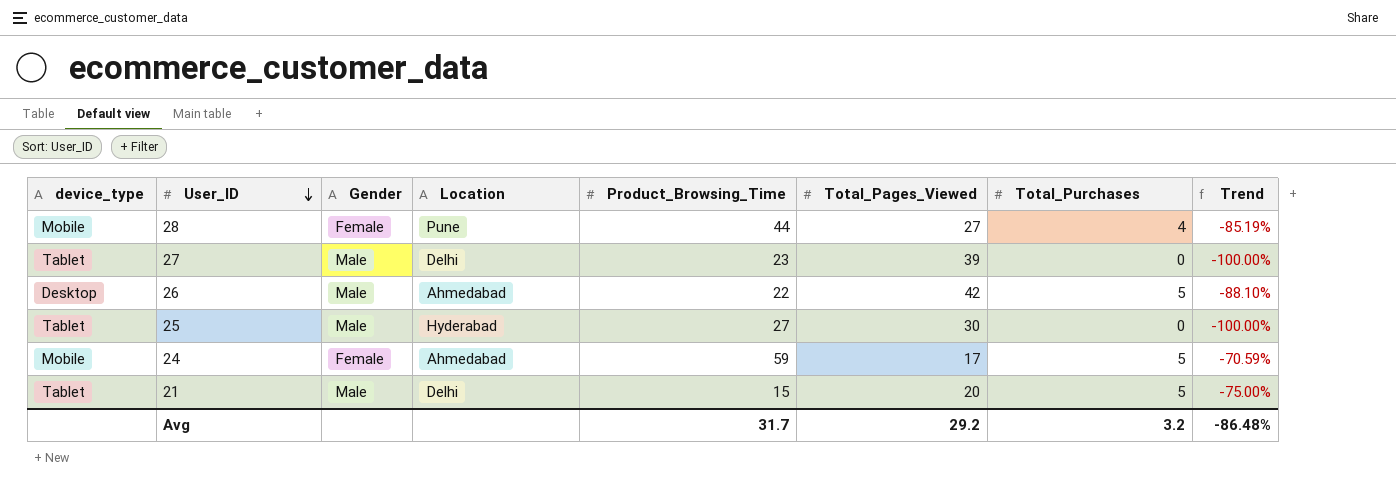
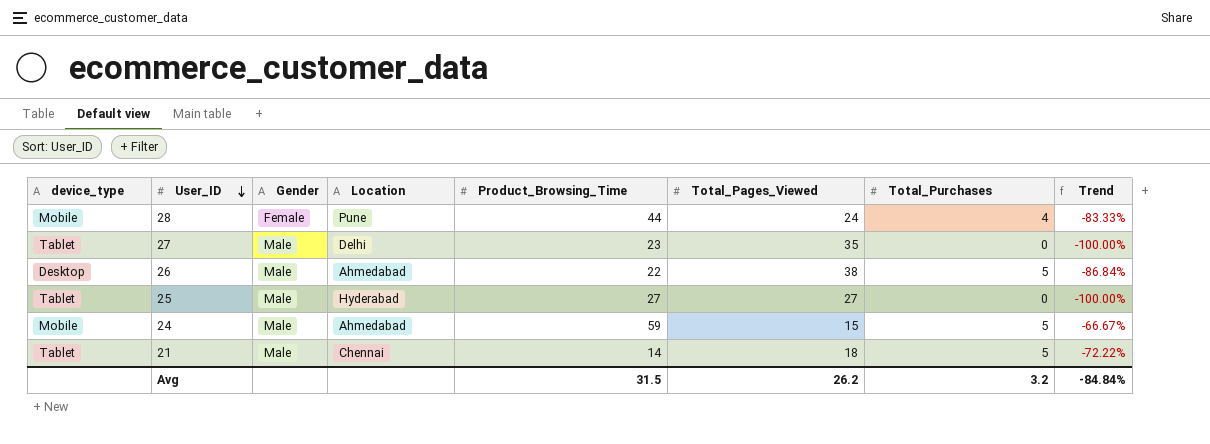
28 | Total_Pages_Viewed: 27 -> 24
28 | Trend: -85.19% -> -83.33%
27 | Total_Pages_Viewed: 39 -> 35
26 | Total_Pages_Viewed: 42 -> 38
26 | Trend: -88.10% -> -86.84%
25 | Total_Pages_Viewed: 30 -> 27
24 | Gender: Female -> Male
24 | Total_Pages_Viewed: 17 -> 15
24 | Trend: -70.59% -> -66.67%
21 | Location: Delhi -> Chennai
21 | Product_Browsing_Time: 15 -> 14
21 | Total_Pages_Viewed: 20 -> 18
21 | Trend: -75.00% -> -72.22%
Avg | Product_Browsing_Time: 31.7 -> 31.5
Avg | Total_Pages_Viewed: 29.2 -> 26.2
Avg | Trend: -86.48% -> -84.84%

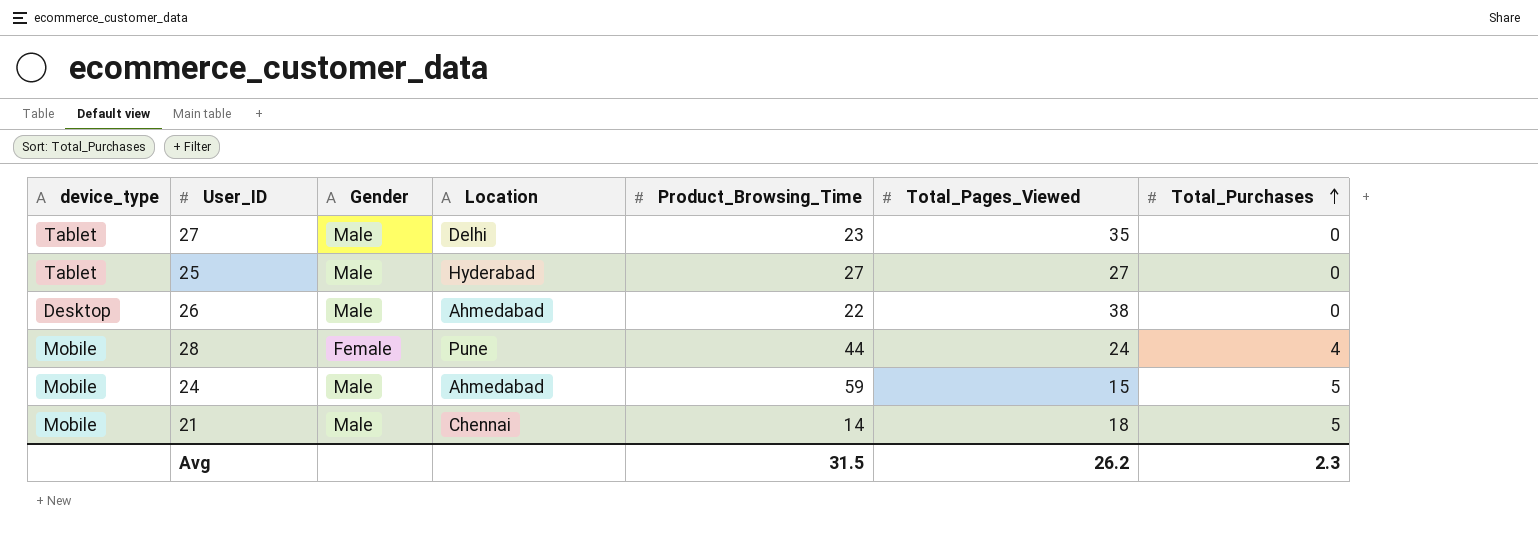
row order: User_ID descending -> Total_Purchases ascending
column Trend | formula: ([Total_Purchases] - [Total_Pages_Viewed]) / [Total_Pages_Viewed] -> none
26 | Total_Purchases: 5 -> 0
21 | device_type: Tablet -> Mobile
Avg | Total_Purchases: 3.2 -> 2.3

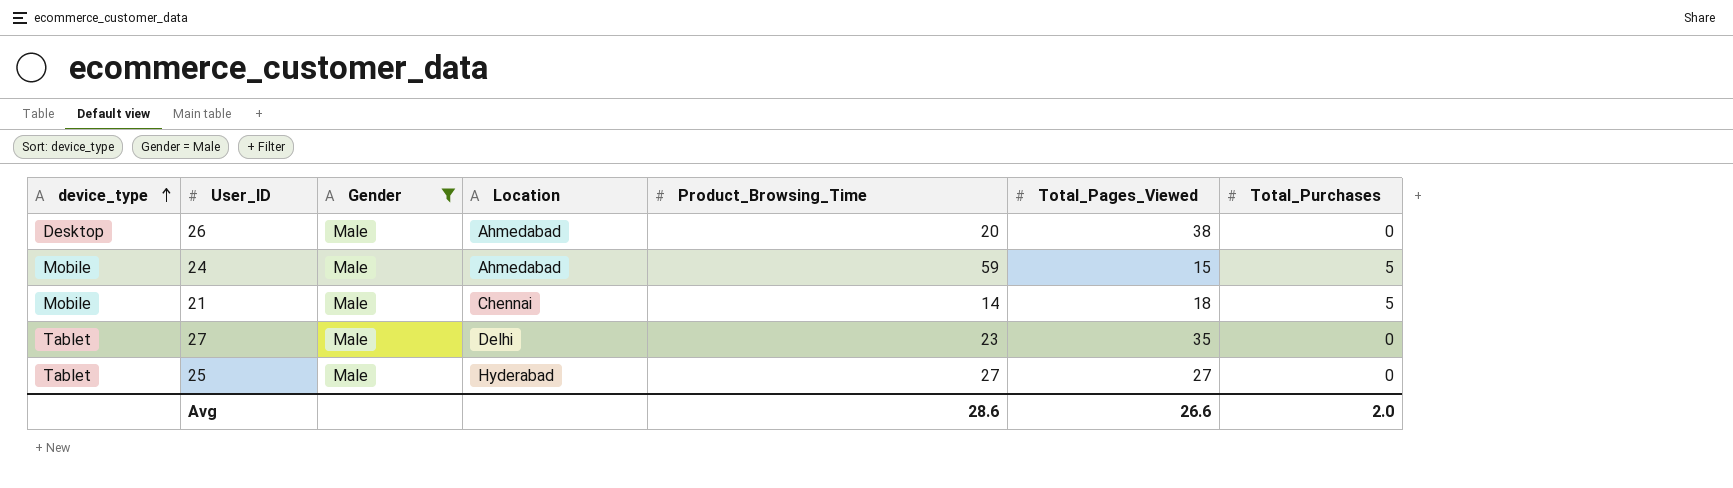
filter: none -> Gender = Male
row order: Total_Purchases ascending -> device_type ascending
26 | Product_Browsing_Time: 22 -> 20
Avg | Product_Browsing_Time: 31.5 -> 28.6
Avg | Total_Pages_Viewed: 26.2 -> 26.6
Avg | Total_Purchases: 2.3 -> 2.0

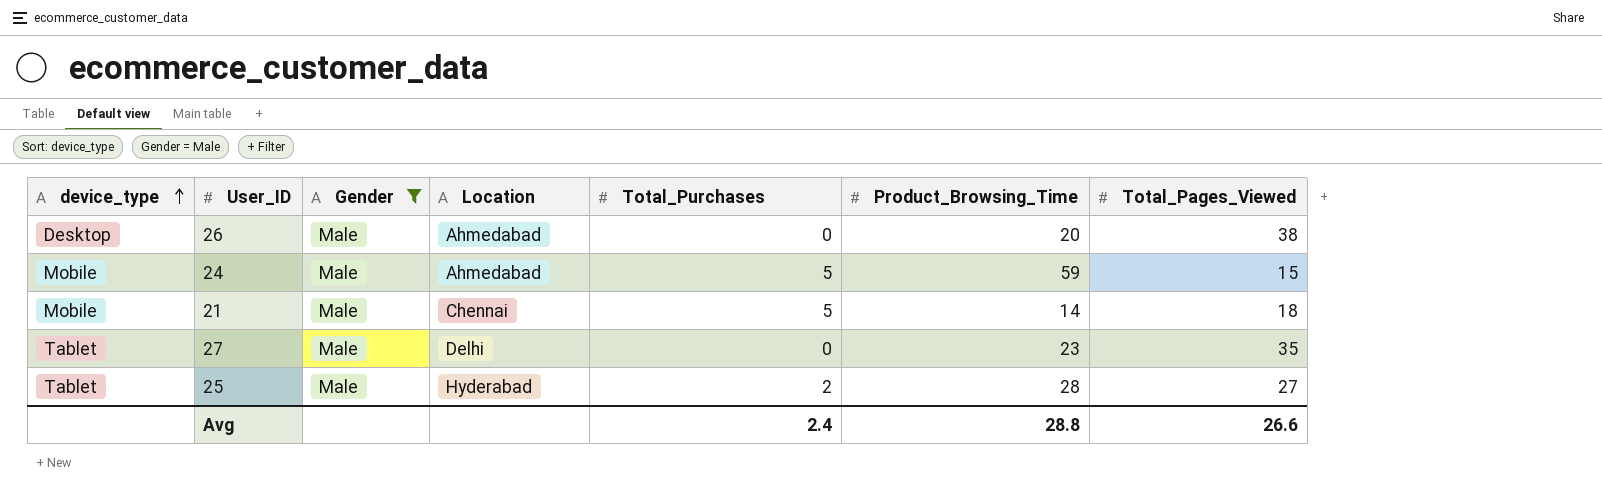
column Total_Purchases | position: 7 -> 5
25 | Total_Purchases: 0 -> 2
25 | Product_Browsing_Time: 27 -> 28
Avg | Total_Purchases: 2.0 -> 2.4
Avg | Product_Browsing_Time: 28.6 -> 28.8

